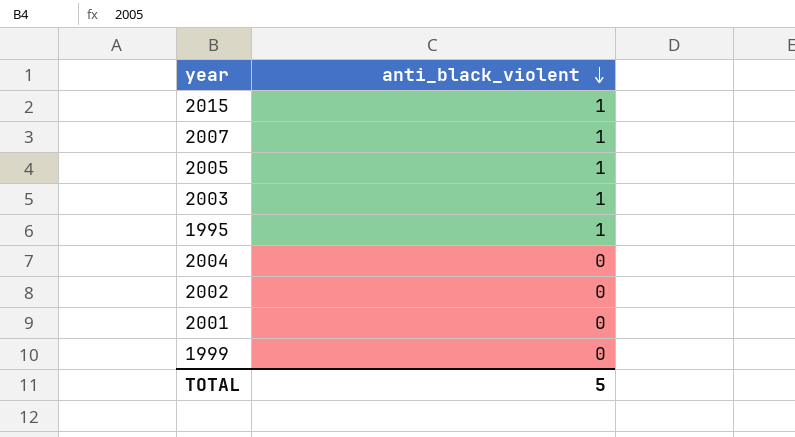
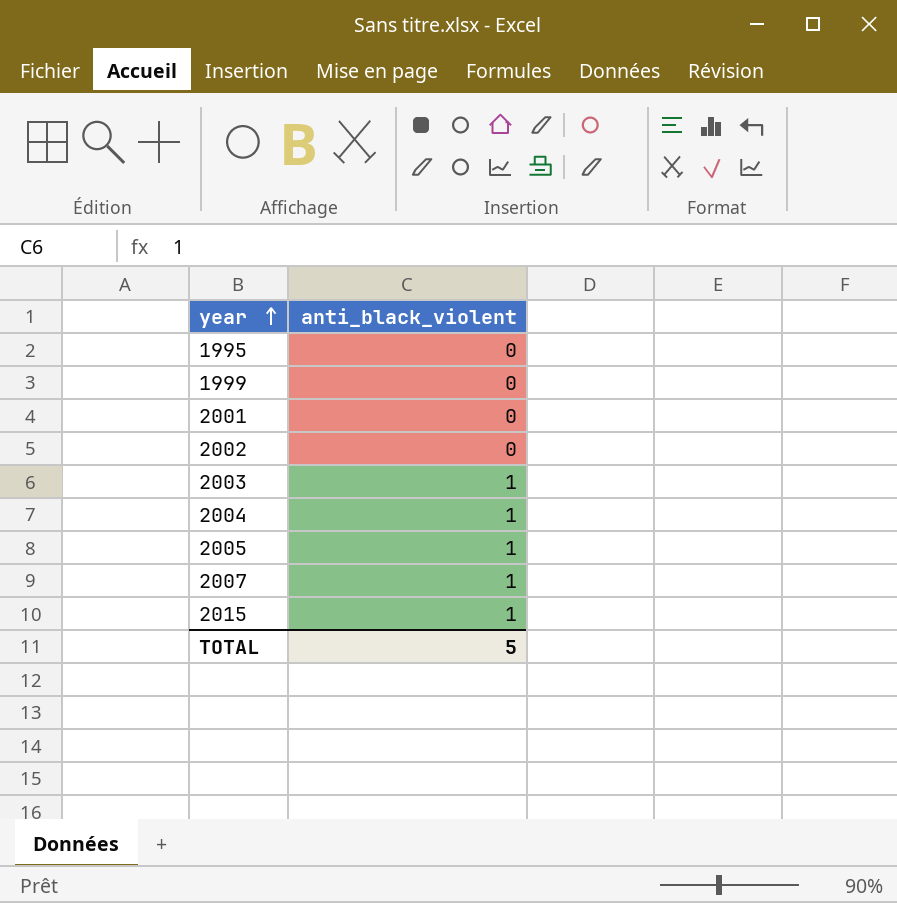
row order: anti_black_violent descending -> year ascending
1995 | anti_black_violent: 1 -> 0
2004 | anti_black_violent: 0 -> 1

